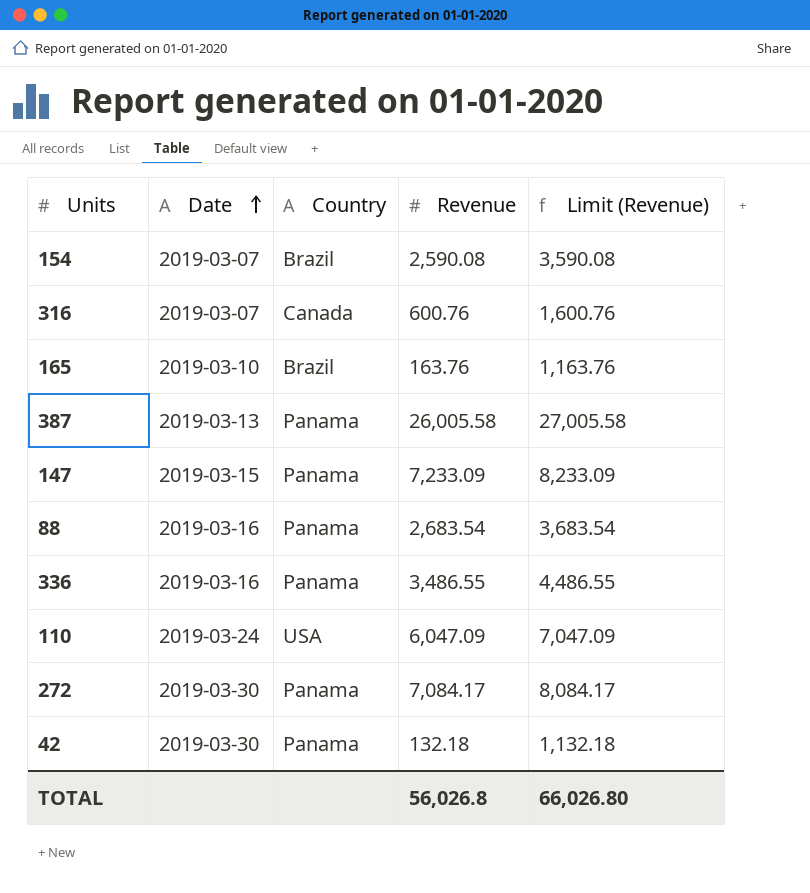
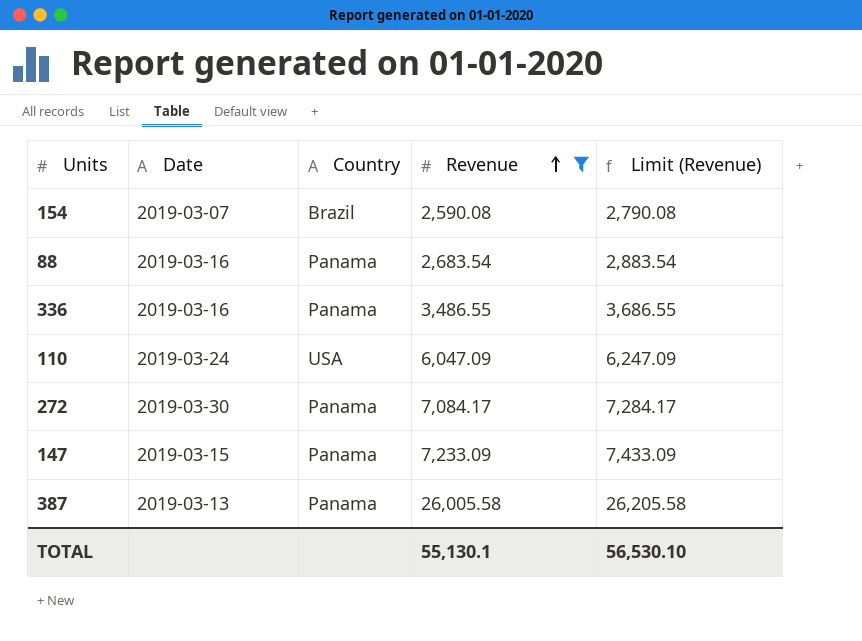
filter: none -> Revenue >= 2,590.08
row order: Date ascending -> Revenue ascending
column Limit (Revenue) | formula: [Revenue] + 1000 -> [Revenue] + 200
TOTAL | Revenue: 56,026.8 -> 55,130.1
TOTAL | Limit (Revenue): 66,026.80 -> 56,530.10

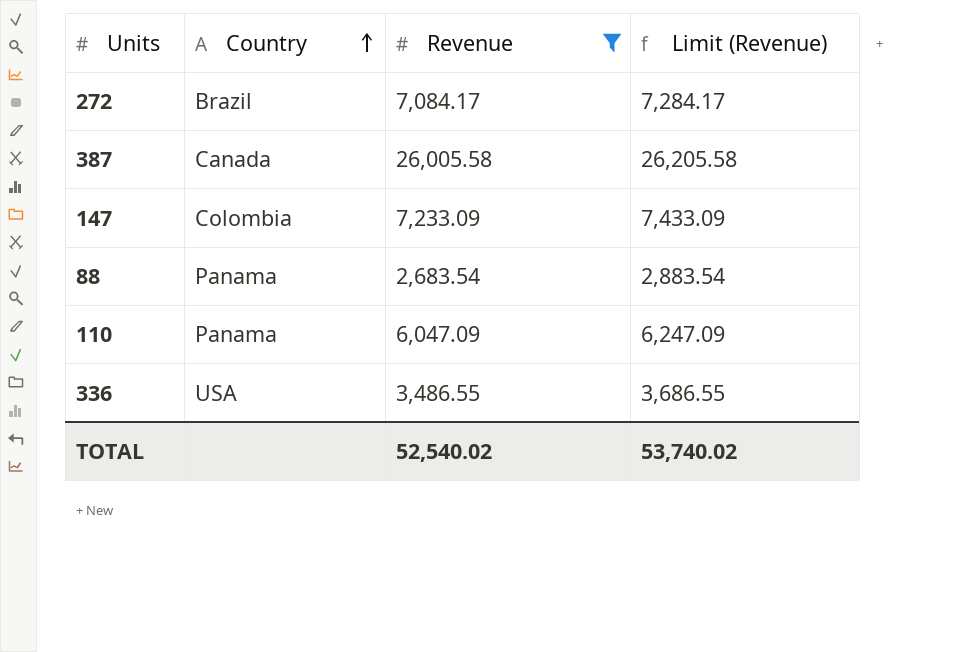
row order: Revenue ascending -> Country ascending
column Date | position: 2 -> none
row 154: 2019-03-07 | Brazil | 2,590.08 | 2,790.08 -> none
272 | Country: Panama -> Brazil
387 | Country: Panama -> Canada
147 | Country: Panama -> Colombia
110 | Country: USA -> Panama
336 | Country: Panama -> USA
TOTAL | Revenue: 55,130.1 -> 52,540.02
TOTAL | Limit (Revenue): 56,530.10 -> 53,740.02

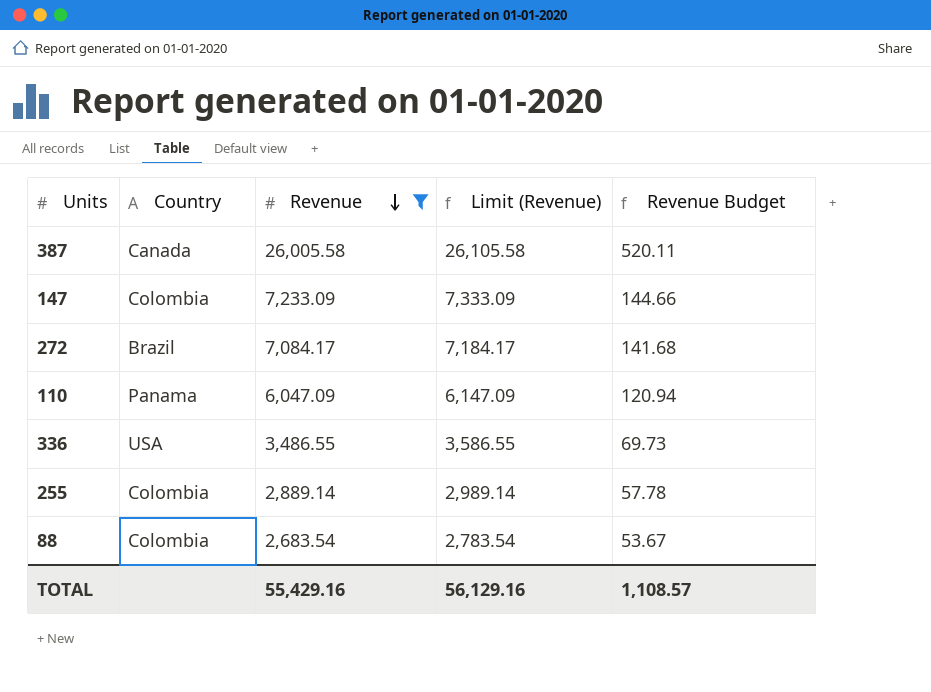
row order: Country ascending -> Revenue descending
column Limit (Revenue) | formula: [Revenue] + 200 -> [Revenue] + 100
column Revenue Budget | formula: none -> [Revenue] * 0.02
row 255: none -> Colombia | 2,889.14 | 2,989.14 | 57.78
88 | Country: Panama -> Colombia
TOTAL | Revenue: 52,540.02 -> 55,429.16
TOTAL | Limit (Revenue): 53,740.02 -> 56,129.16

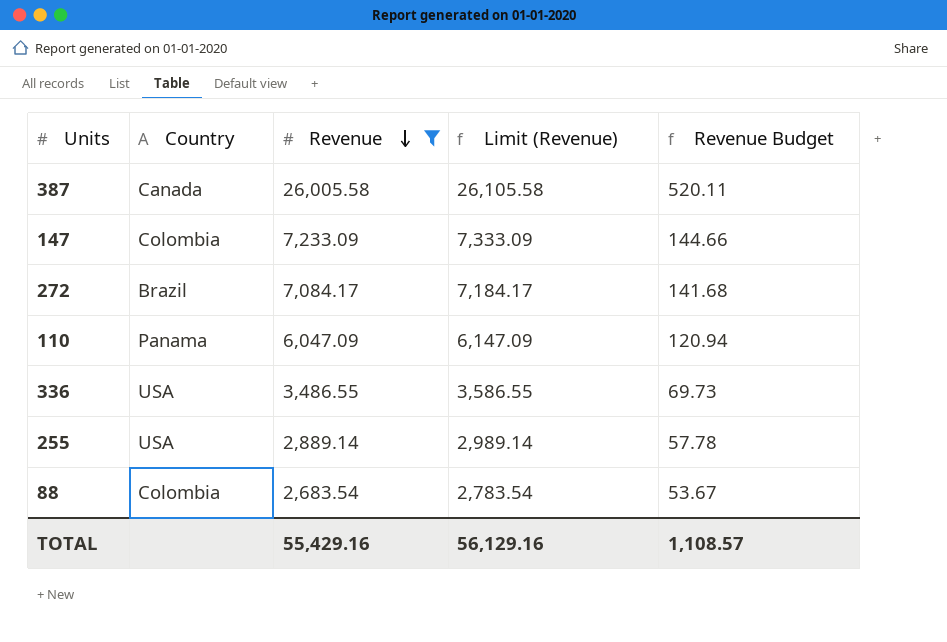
255 | Country: Colombia -> USA

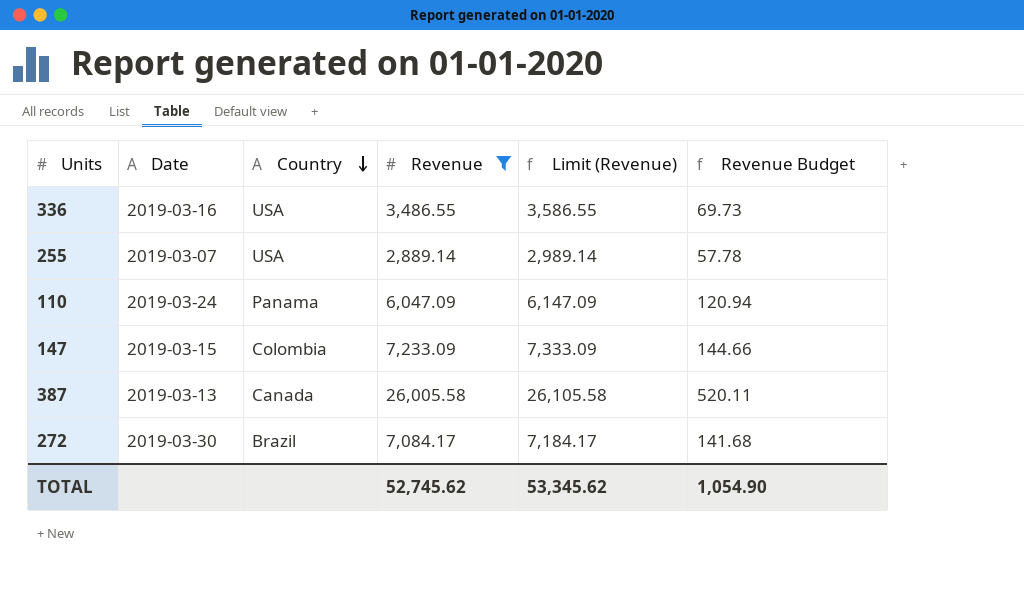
row order: Revenue descending -> Country descending
column Date | position: none -> 2
row 88: Colombia | 2,683.54 | 2,783.54 | 53.67 -> none
TOTAL | Revenue: 55,429.16 -> 52,745.62
TOTAL | Limit (Revenue): 56,129.16 -> 53,345.62
TOTAL | Revenue Budget: 1,108.57 -> 1,054.90

